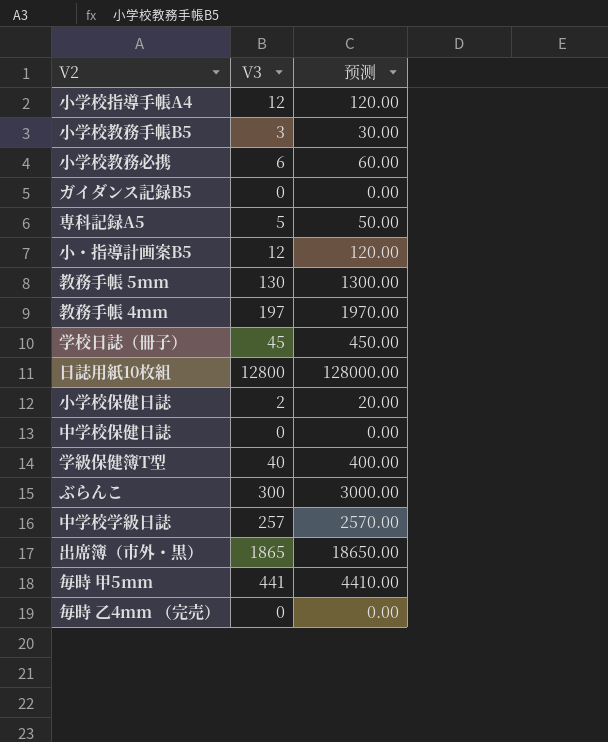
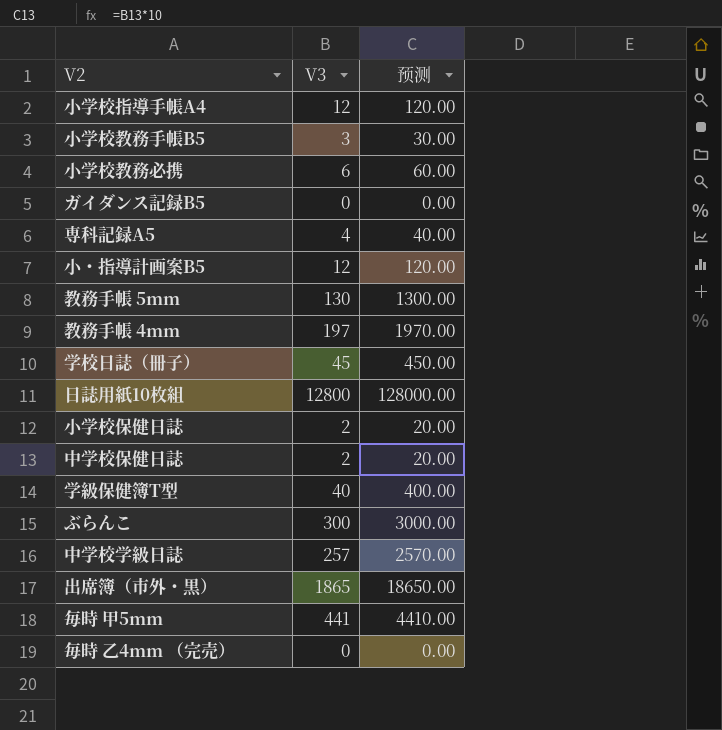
専科記録A5 | V3: 5 -> 4
専科記録A5 | 预测: 50.00 -> 40.00
中学校保健日誌 | V3: 0 -> 2
中学校保健日誌 | 预测: 0.00 -> 20.00

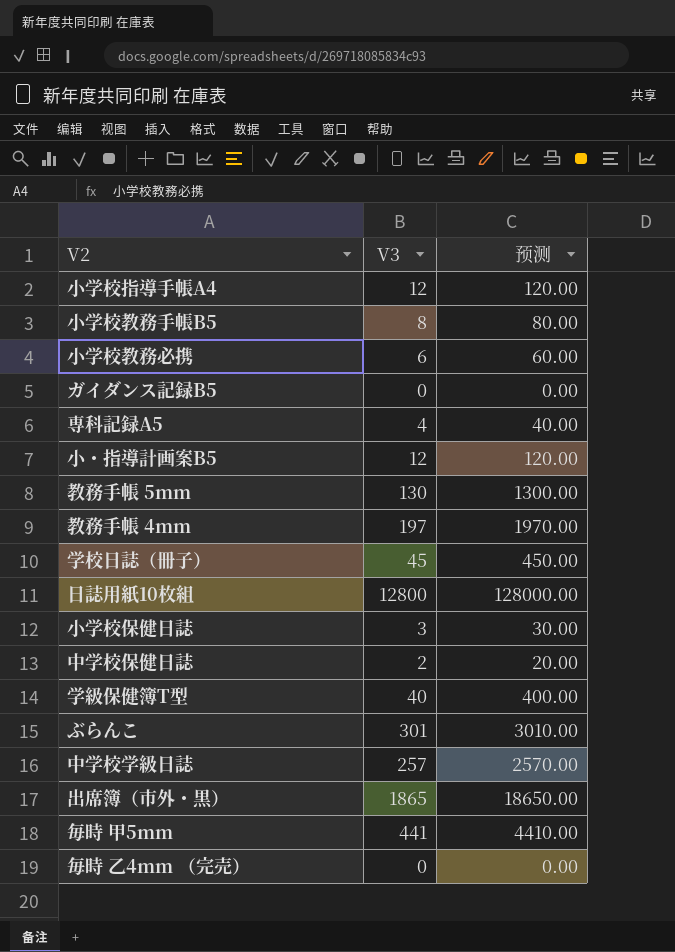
小学校教務手帳B5 | V3: 3 -> 8
小学校教務手帳B5 | 预测: 30.00 -> 80.00
小学校保健日誌 | V3: 2 -> 3
小学校保健日誌 | 预测: 20.00 -> 30.00
ぶらんこ | V3: 300 -> 301
ぶらんこ | 预测: 3000.00 -> 3010.00

